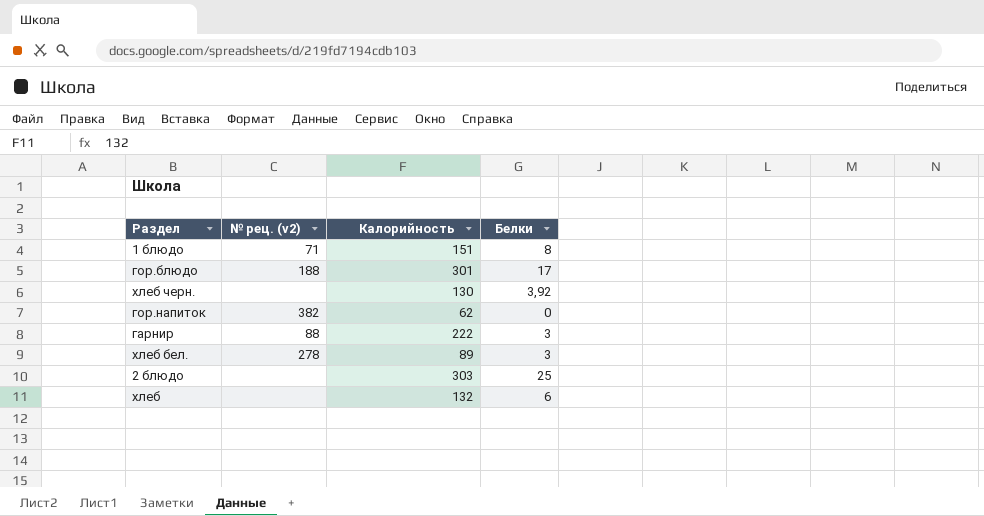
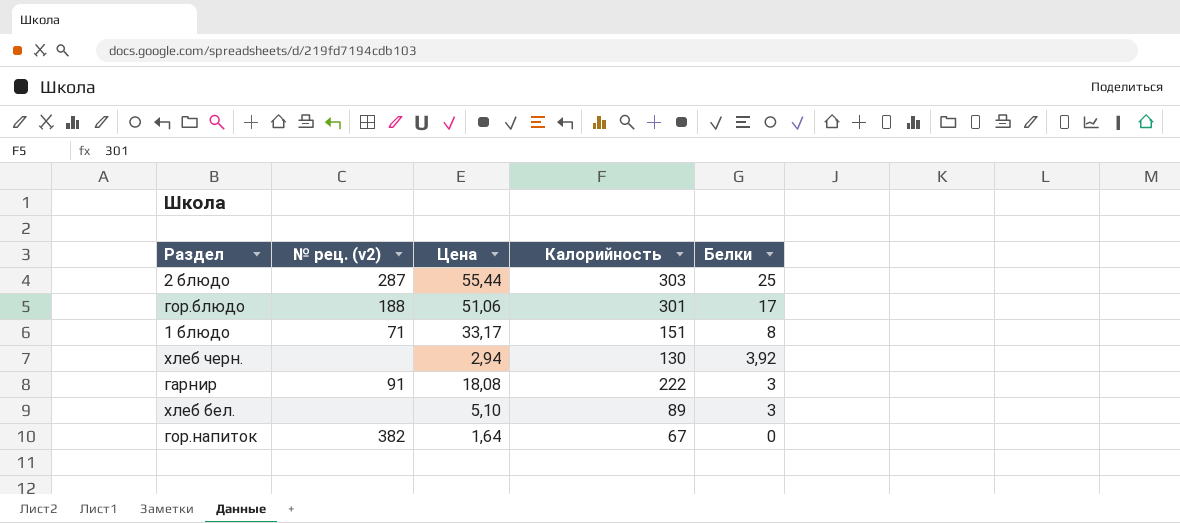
row order: none -> Белки descending
column Цена | position: none -> 3
row хлеб: none | 132 | 6 -> none
2 блюдо | № рец. (v2): none -> 287
гарнир | № рец. (v2): 88 -> 91
хлеб бел. | № рец. (v2): 278 -> none
гор.напиток | Калорийность: 62 -> 67

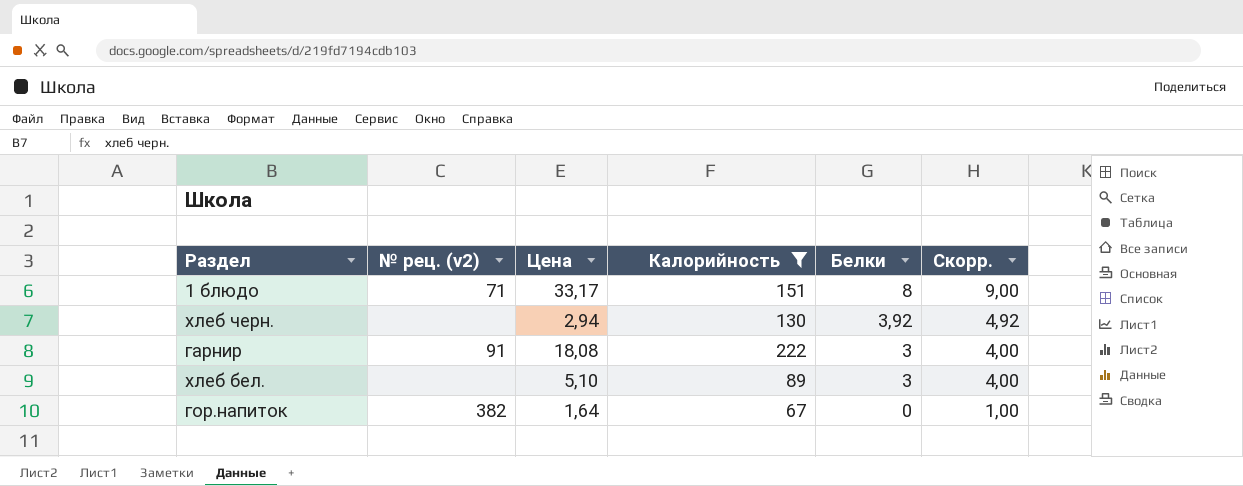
filter: none -> Калорийность <= 222
column Скорр. | formula: none -> [Белки] + 1

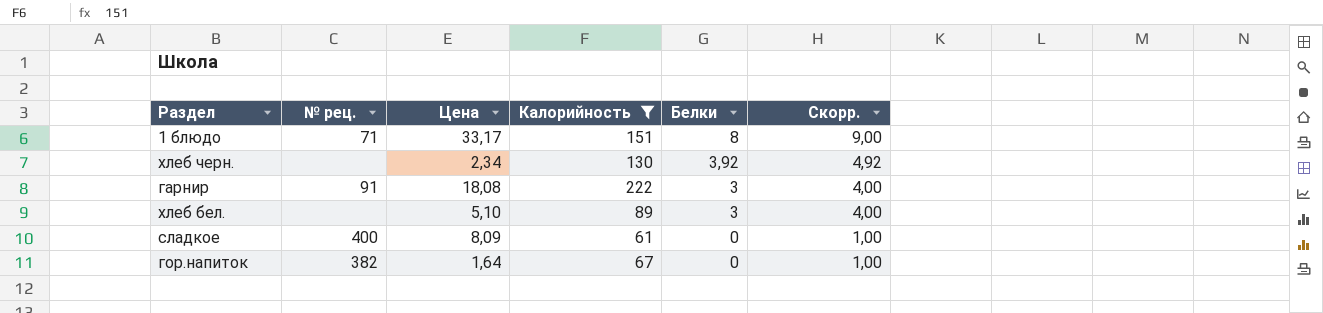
column name: № рец. (v2) -> № рец.
хлеб черн. | Цена: 2,94 -> 2,34
row сладкое: none -> 400 | 8,09 | 61 | 0 | 1,00

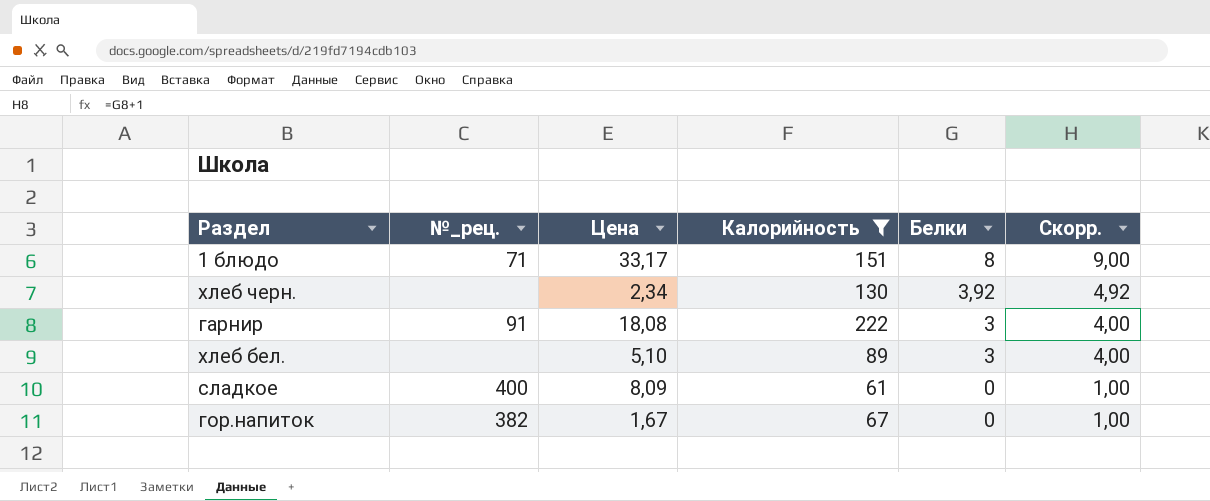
column name: № рец. -> №_рец.
гор.напиток | Цена: 1,64 -> 1,67

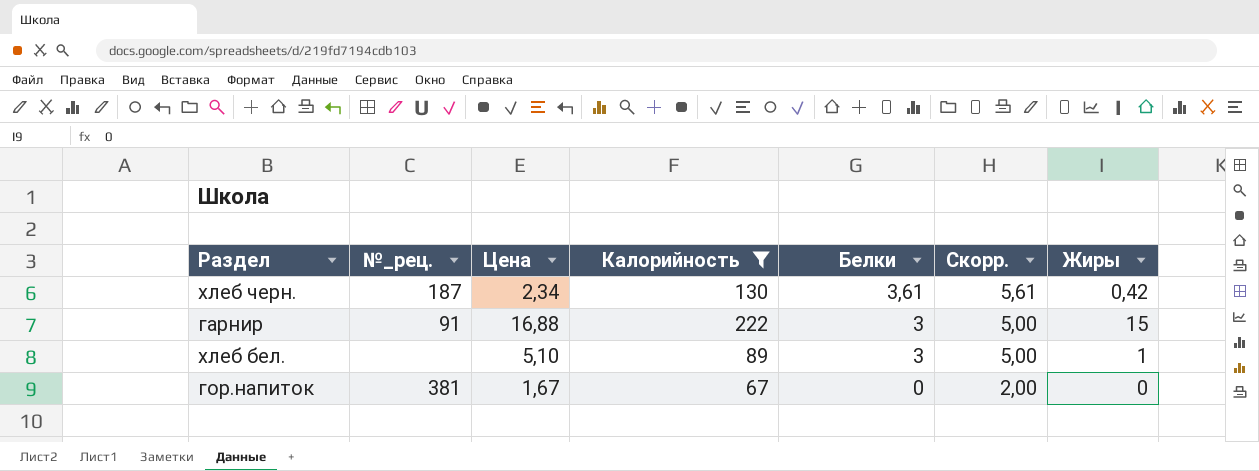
column Скорр. | formula: [Белки] + 1 -> [Белки] + 2
column Жиры | position: none -> 7
row 1 блюдо: 71 | 33,17 | 151 | 8 | 9,00 -> none
row сладкое: 400 | 8,09 | 61 | 0 | 1,00 -> none
хлеб черн. | №_рец.: none -> 187
хлеб черн. | Белки: 3,92 -> 3,61
гарнир | Цена: 18,08 -> 16,88
гор.напиток | №_рец.: 382 -> 381

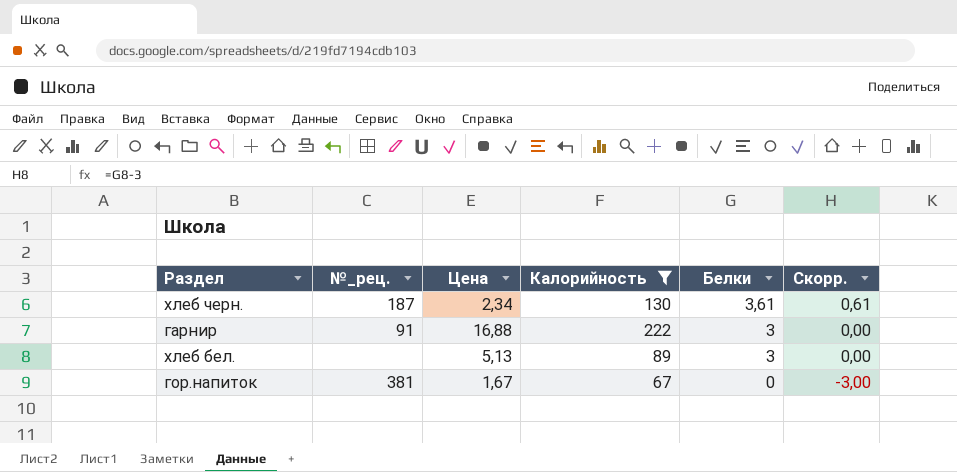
column Жиры | position: 7 -> none
column Скорр. | formula: [Белки] + 2 -> [Белки] - 3
хлеб бел. | Цена: 5,10 -> 5,13

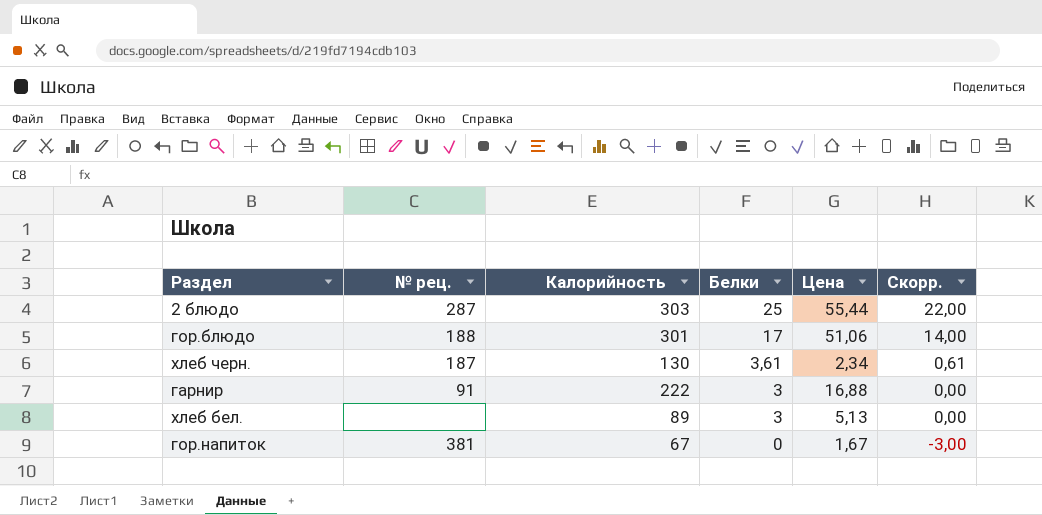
filter: Калорийность <= 222 -> none
column name: №_рец. -> № рец.
column Цена | position: 3 -> 5

